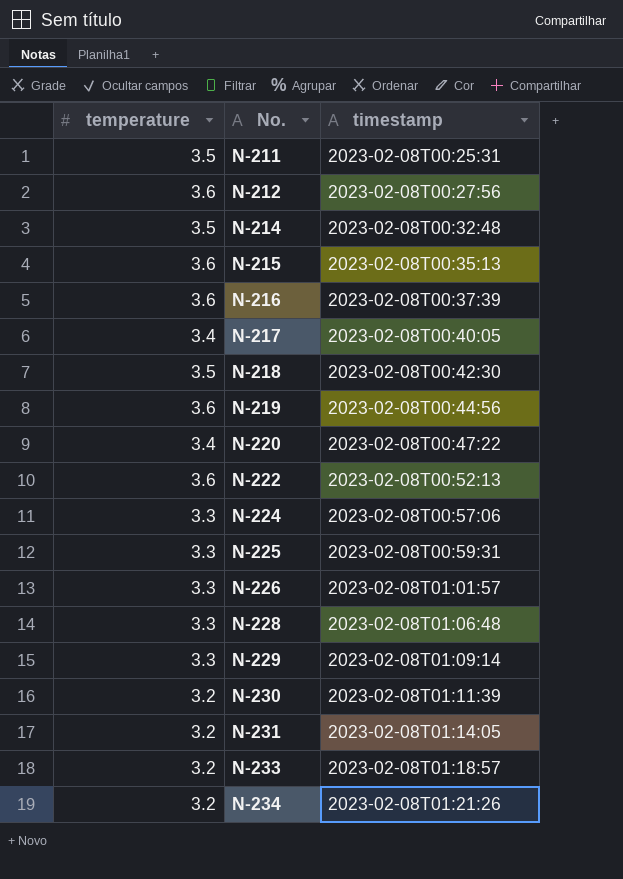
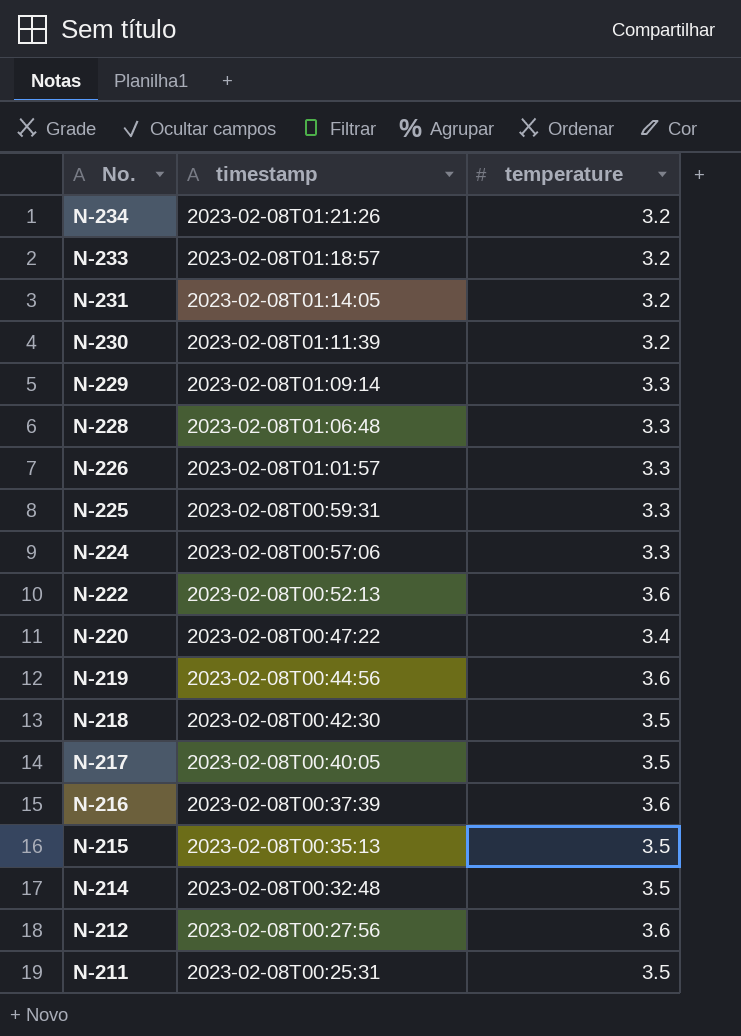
row order: No. ascending -> No. descending
column temperature | position: 1 -> 3
N-217 | temperature: 3.4 -> 3.5
N-215 | temperature: 3.6 -> 3.5

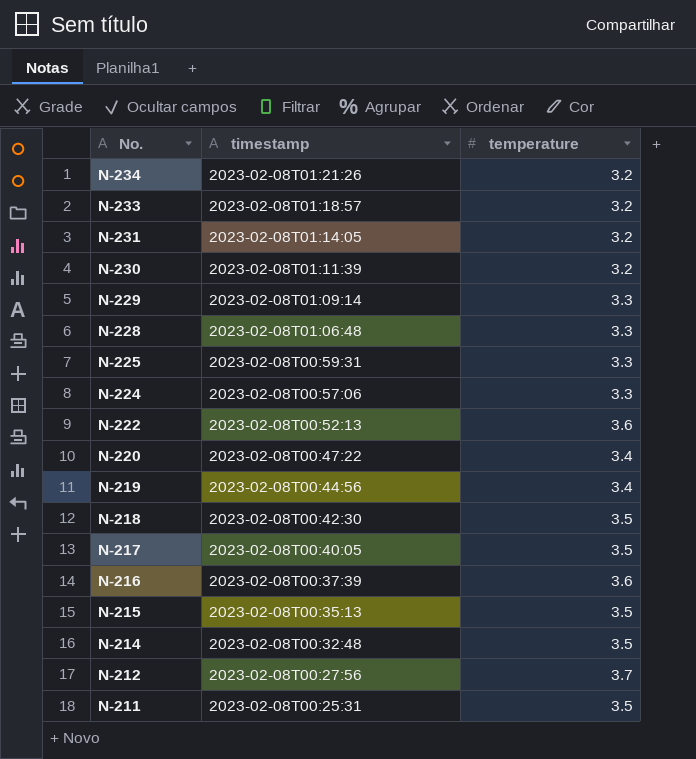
row N-226: 2023-02-08T01:01:57 | 3.3 -> none
N-219 | temperature: 3.6 -> 3.4
N-212 | temperature: 3.6 -> 3.7

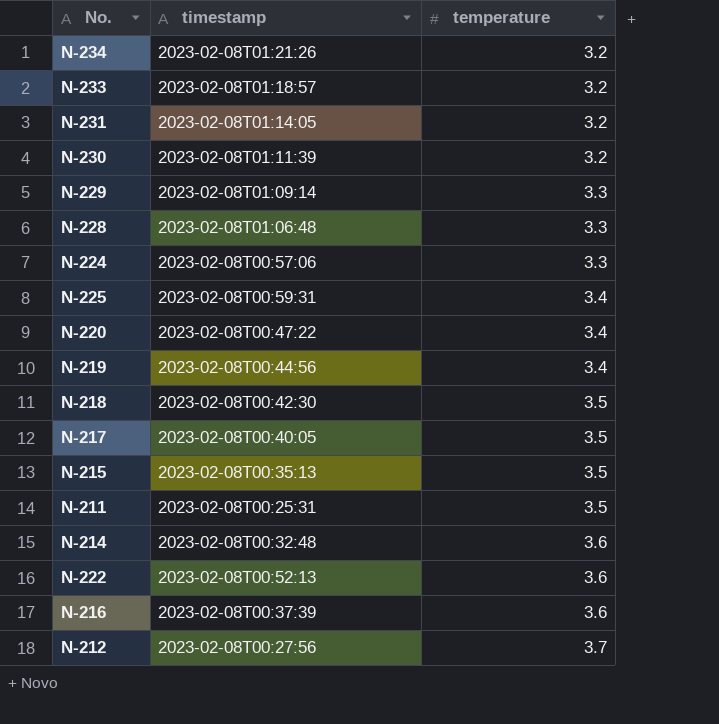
row order: No. descending -> temperature ascending
N-225 | temperature: 3.3 -> 3.4
N-214 | temperature: 3.5 -> 3.6

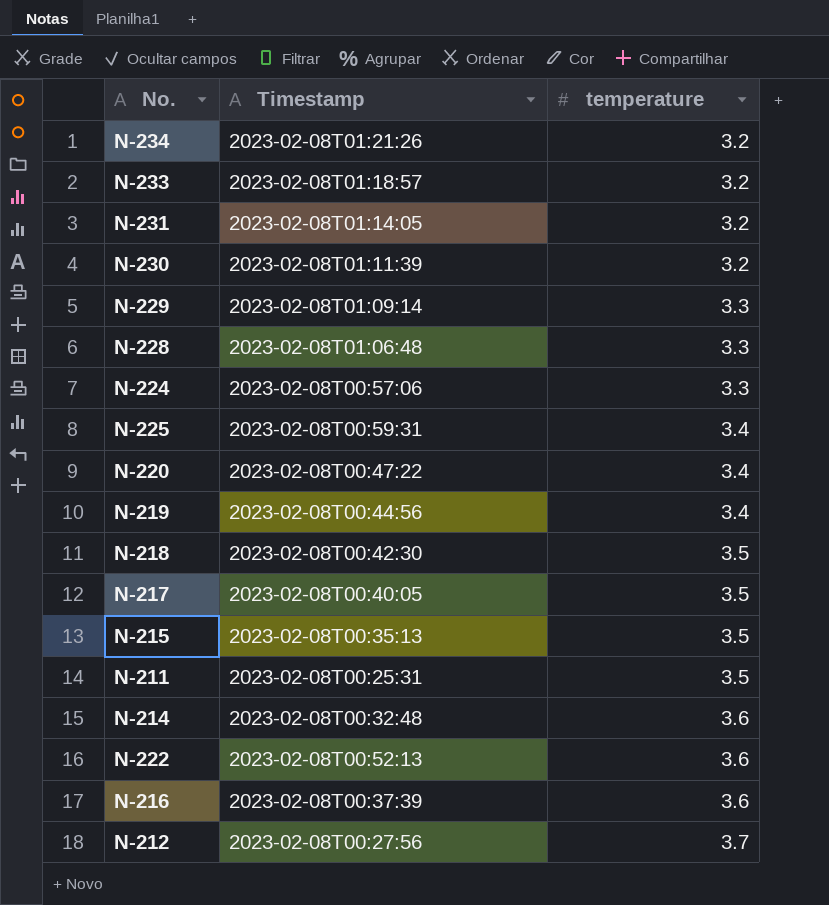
column name: timestamp -> Timestamp

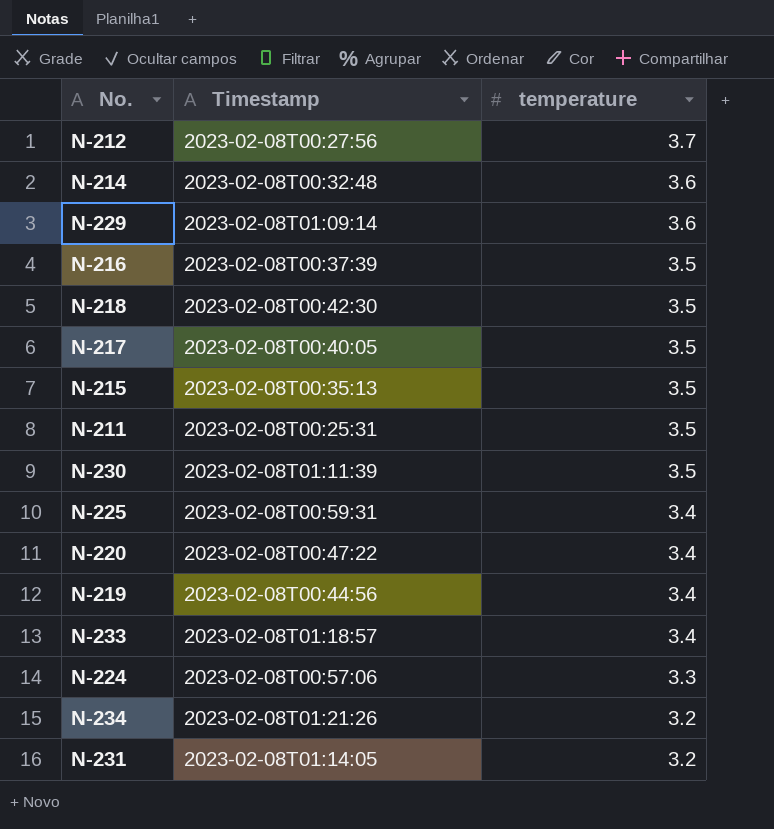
row order: temperature ascending -> temperature descending
row N-228: 2023-02-08T01:06:48 | 3.3 -> none
row N-222: 2023-02-08T00:52:13 | 3.6 -> none
N-229 | temperature: 3.3 -> 3.6
N-216 | temperature: 3.6 -> 3.5
N-230 | temperature: 3.2 -> 3.5
N-233 | temperature: 3.2 -> 3.4

